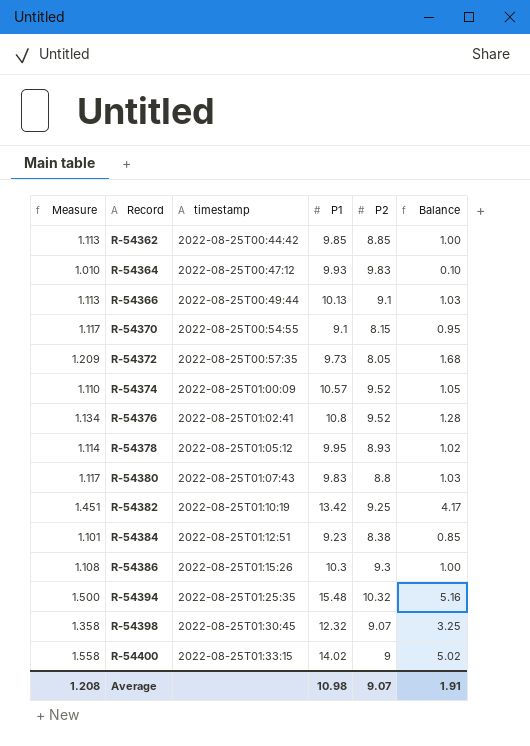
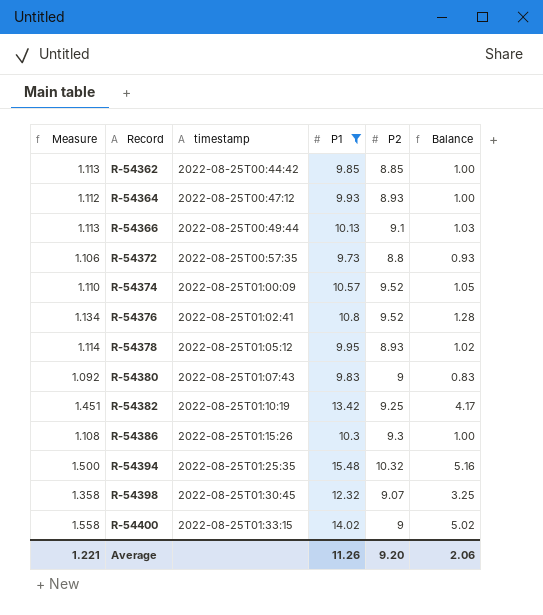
filter: none -> P1 >= 9.73
R-54364 | Measure: 1.010 -> 1.112
R-54364 | P2: 9.83 -> 8.93
R-54364 | Balance: 0.10 -> 1.00
R-54372 | Measure: 1.209 -> 1.106
R-54372 | P2: 8.05 -> 8.8
R-54372 | Balance: 1.68 -> 0.93
R-54380 | Measure: 1.117 -> 1.092
R-54380 | P2: 8.8 -> 9
R-54380 | Balance: 1.03 -> 0.83
Average | Measure: 1.208 -> 1.221
Average | P1: 10.98 -> 11.26
Average | P2: 9.07 -> 9.20
Average | Balance: 1.91 -> 2.06

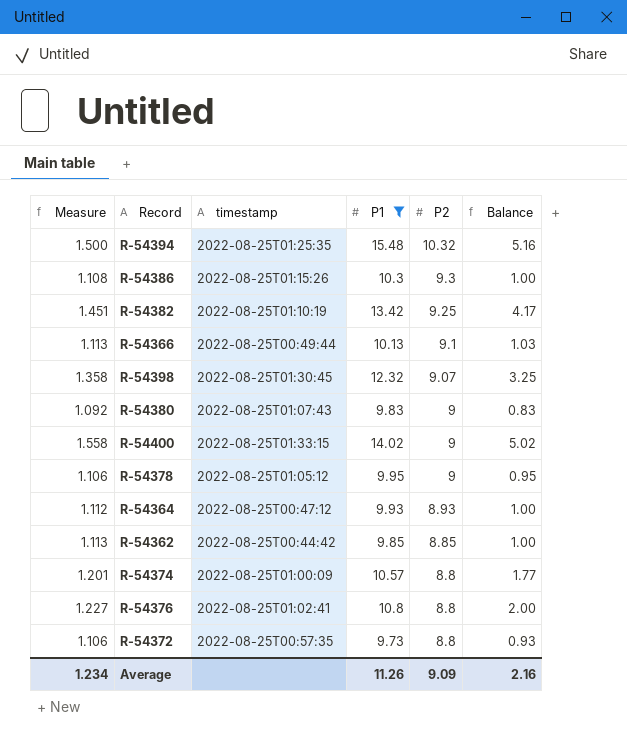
row order: Record ascending -> P2 descending
R-54378 | Measure: 1.114 -> 1.106
R-54378 | P2: 8.93 -> 9
R-54378 | Balance: 1.02 -> 0.95
R-54374 | Measure: 1.110 -> 1.201
R-54374 | P2: 9.52 -> 8.8
R-54374 | Balance: 1.05 -> 1.77
R-54376 | Measure: 1.134 -> 1.227
R-54376 | P2: 9.52 -> 8.8
R-54376 | Balance: 1.28 -> 2.00
Average | Measure: 1.221 -> 1.234
Average | P2: 9.20 -> 9.09
Average | Balance: 2.06 -> 2.16

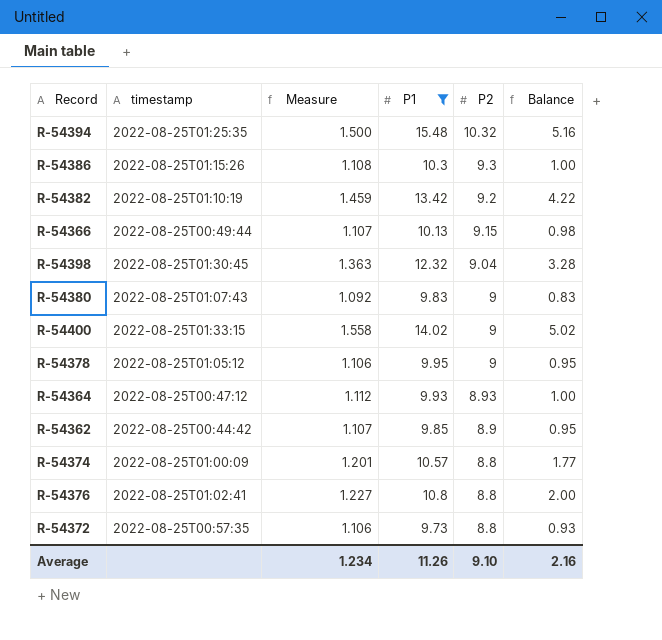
column Measure | position: 1 -> 3
R-54382 | Measure: 1.451 -> 1.459
R-54382 | P2: 9.25 -> 9.2
R-54382 | Balance: 4.17 -> 4.22
R-54366 | Measure: 1.113 -> 1.107
R-54366 | P2: 9.1 -> 9.15
R-54366 | Balance: 1.03 -> 0.98
R-54398 | Measure: 1.358 -> 1.363
R-54398 | P2: 9.07 -> 9.04
R-54398 | Balance: 3.25 -> 3.28
R-54362 | Measure: 1.113 -> 1.107
R-54362 | P2: 8.85 -> 8.9
R-54362 | Balance: 1.00 -> 0.95
Average | P2: 9.09 -> 9.10

